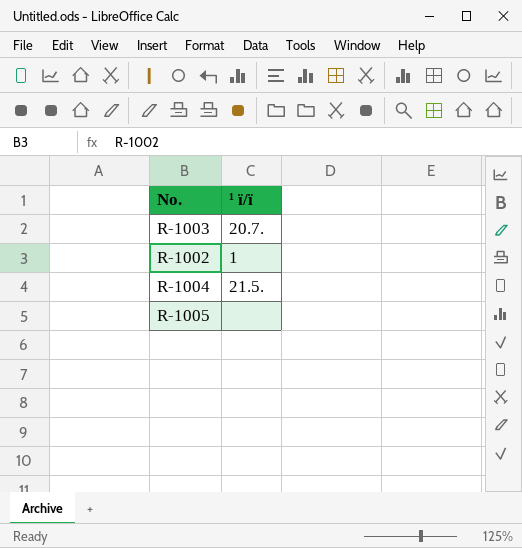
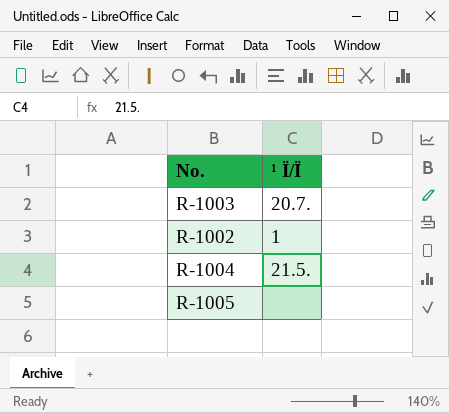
column name: ¹ ï/ï -> ¹ Ï/Ï

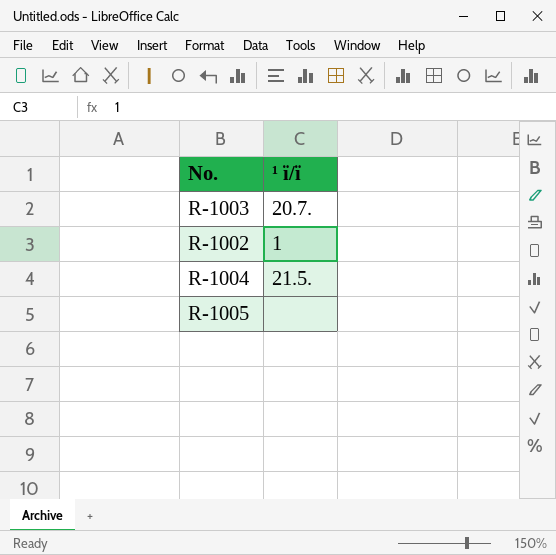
column name: ¹ Ï/Ï -> ¹ ï/ï

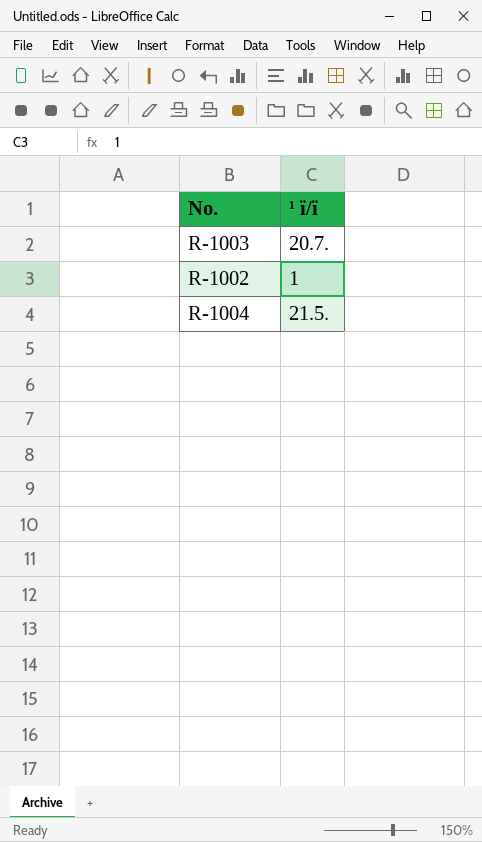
row R-1005: none -> none

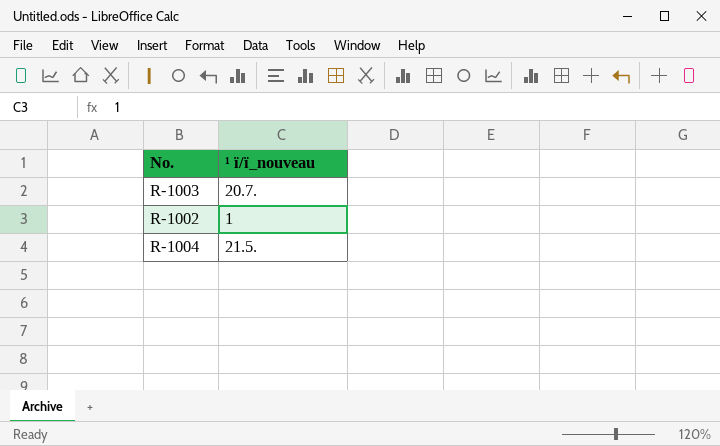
column name: ¹ ï/ï -> ¹ ï/ï_nouveau

